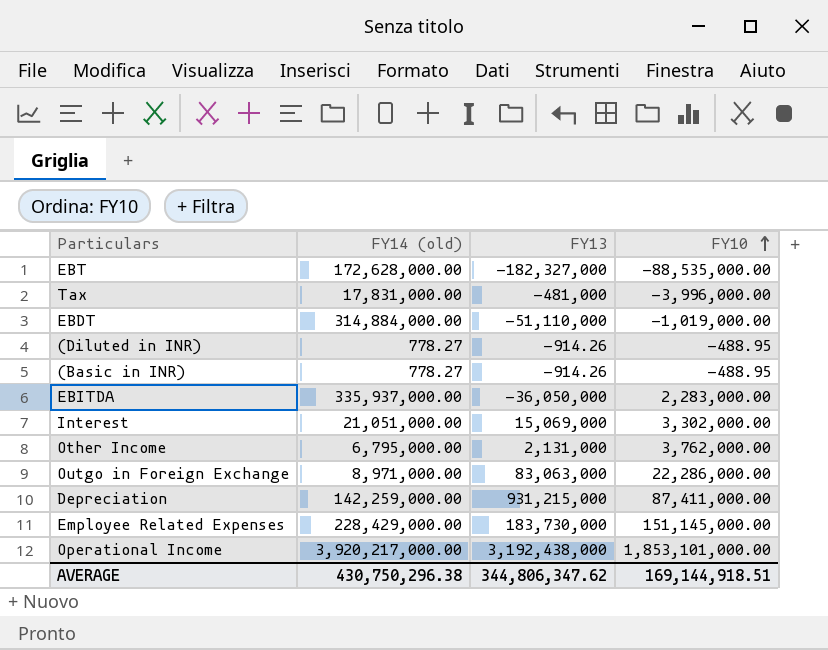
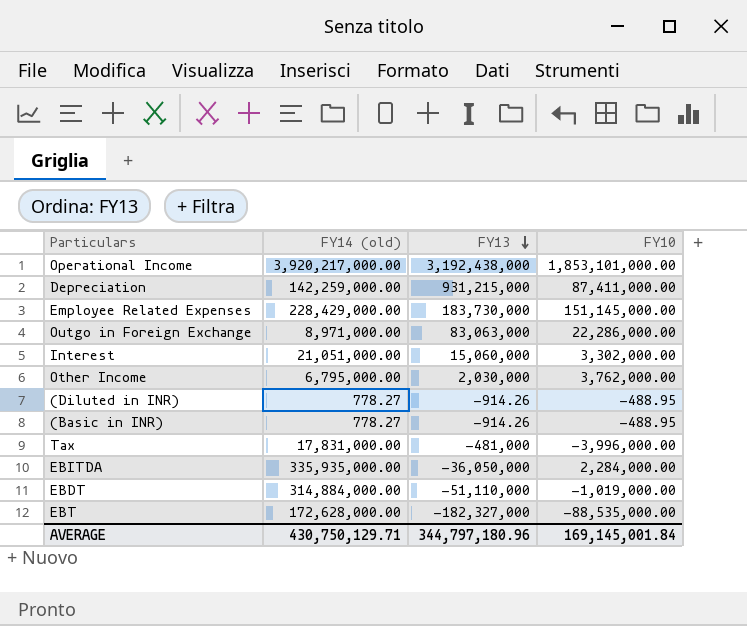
row order: FY10 ascending -> FY13 descending
Interest | FY13: 15,069,000 -> 15,060,000
Other Income | FY13: 2,131,000 -> 2,030,000
EBITDA | FY14 (old): 335,937,000.00 -> 335,935,000.00
EBITDA | FY10: 2,283,000.00 -> 2,284,000.00
AVERAGE | FY14 (old): 430,750,296.38 -> 430,750,129.71
AVERAGE | FY13: 344,806,347.62 -> 344,797,180.96
AVERAGE | FY10: 169,144,918.51 -> 169,145,001.84

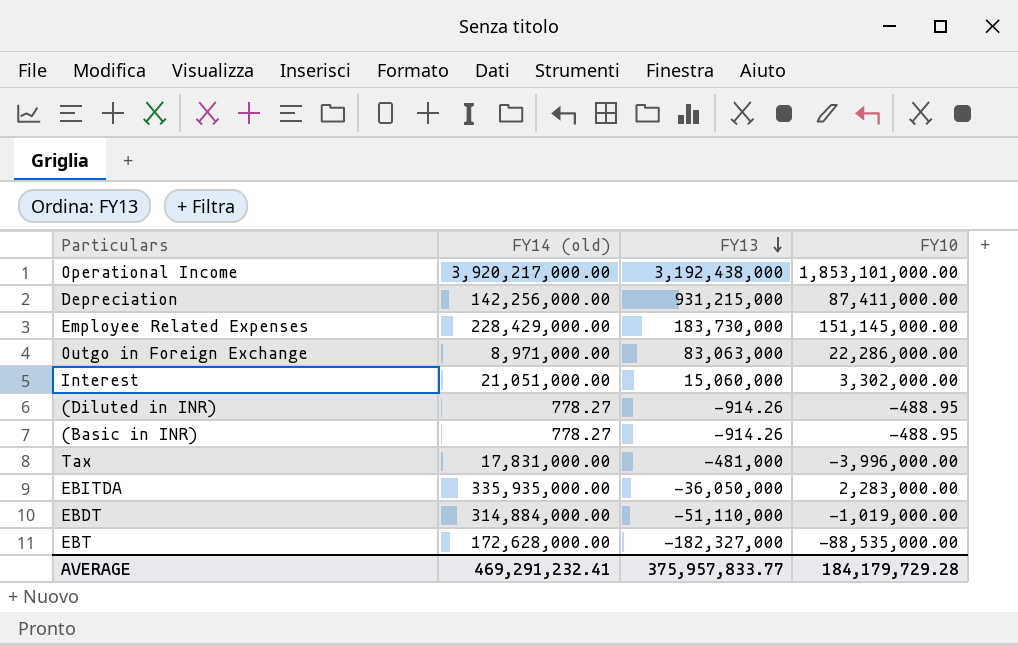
row Other Income: 6,795,000.00 | 2,030,000 | 3,762,000.00 -> none
Depreciation | FY14 (old): 142,259,000.00 -> 142,256,000.00
EBITDA | FY10: 2,284,000.00 -> 2,283,000.00
AVERAGE | FY14 (old): 430,750,129.71 -> 469,291,232.41
AVERAGE | FY13: 344,797,180.96 -> 375,957,833.77
AVERAGE | FY10: 169,145,001.84 -> 184,179,729.28

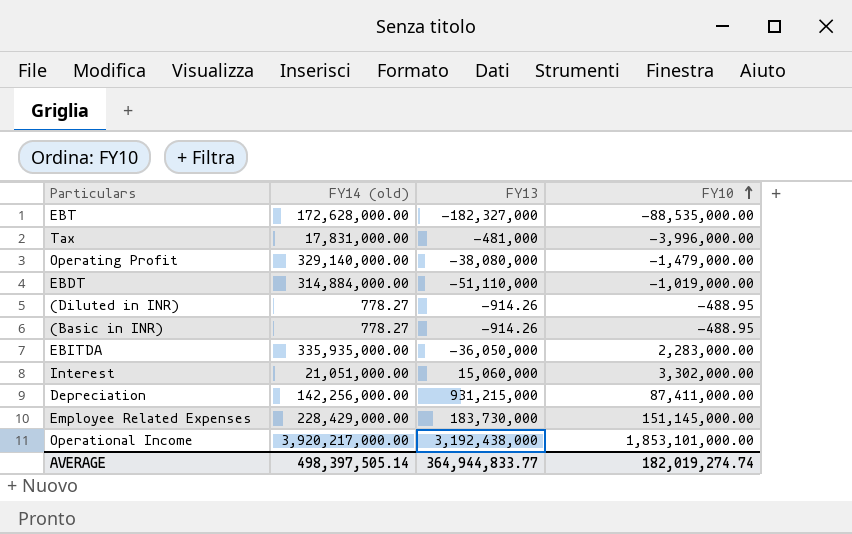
row order: FY13 descending -> FY10 ascending
row Outgo in Foreign Exchange: 8,971,000.00 | 83,063,000 | 22,286,000.00 -> none
row Operating Profit: none -> 329,140,000.00 | -38,080,000 | -1,479,000.00
AVERAGE | FY14 (old): 469,291,232.41 -> 498,397,505.14
AVERAGE | FY13: 375,957,833.77 -> 364,944,833.77
AVERAGE | FY10: 184,179,729.28 -> 182,019,274.74

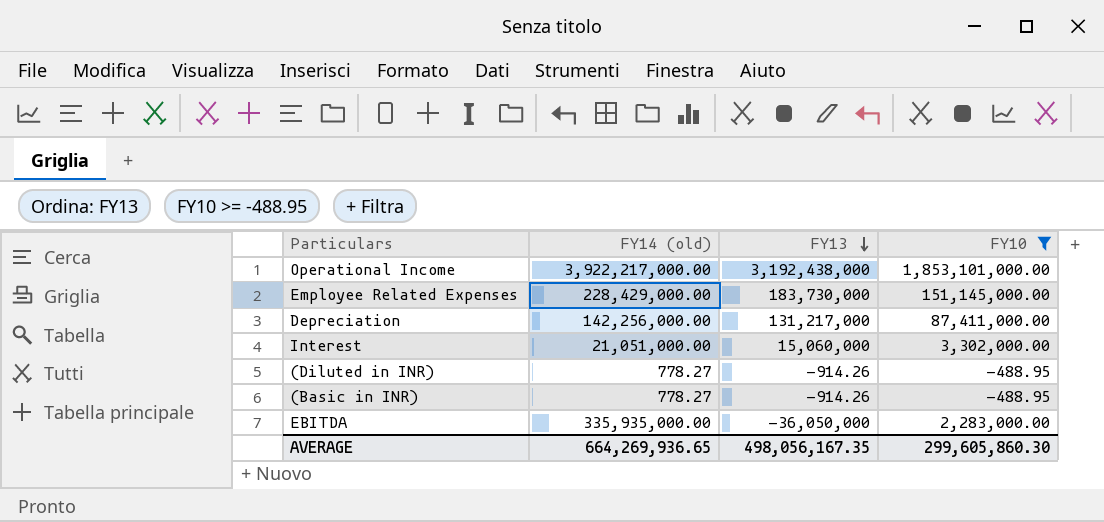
filter: none -> FY10 >= -488.95
row order: FY10 ascending -> FY13 descending
Operational Income | FY14 (old): 3,920,217,000.00 -> 3,922,217,000.00
Depreciation | FY13: 931,215,000 -> 131,217,000
AVERAGE | FY14 (old): 498,397,505.14 -> 664,269,936.65
AVERAGE | FY13: 364,944,833.77 -> 498,056,167.35
AVERAGE | FY10: 182,019,274.74 -> 299,605,860.30

